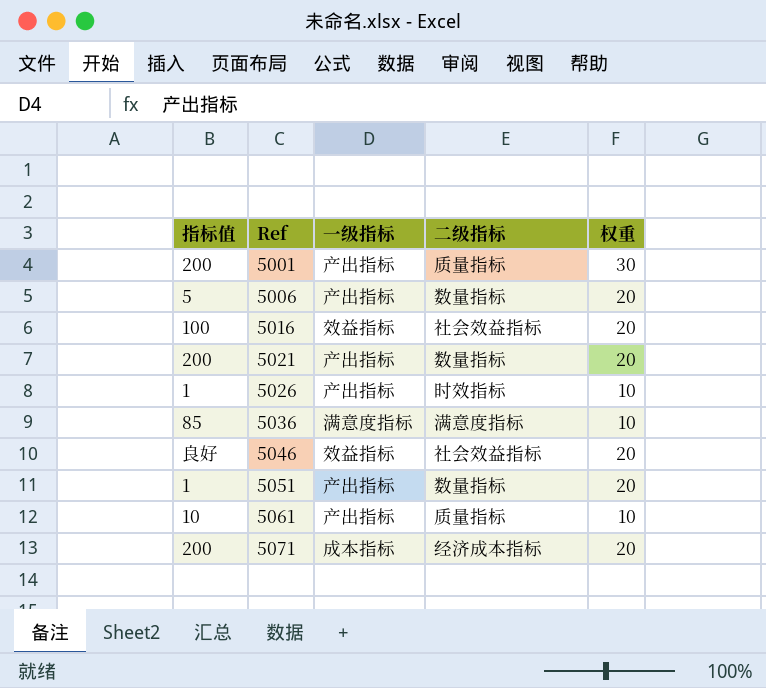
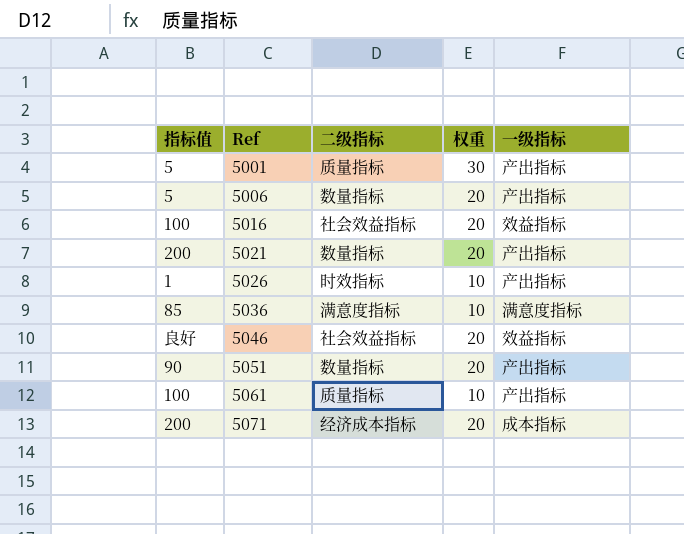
column 一级指标 | position: 3 -> 5
5001 | 指标值: 200 -> 5
5051 | 指标值: 1 -> 90
5061 | 指标值: 10 -> 100

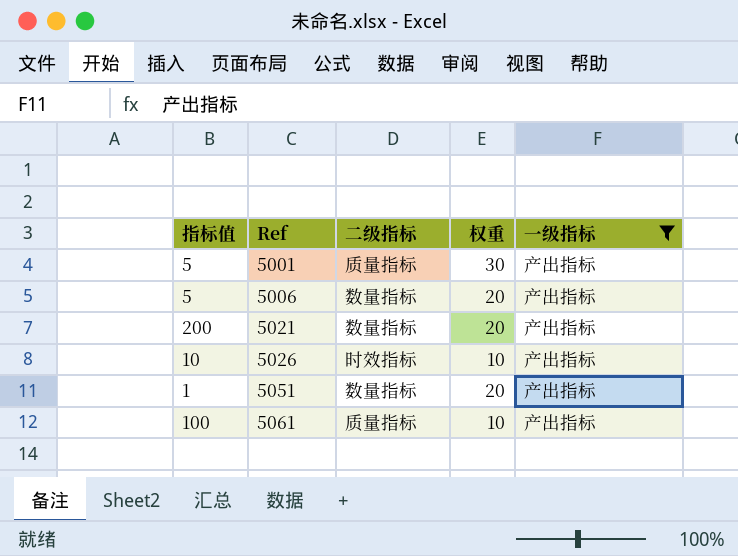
filter: none -> 一级指标 = 产出指标
5026 | 指标值: 1 -> 10
5051 | 指标值: 90 -> 1

